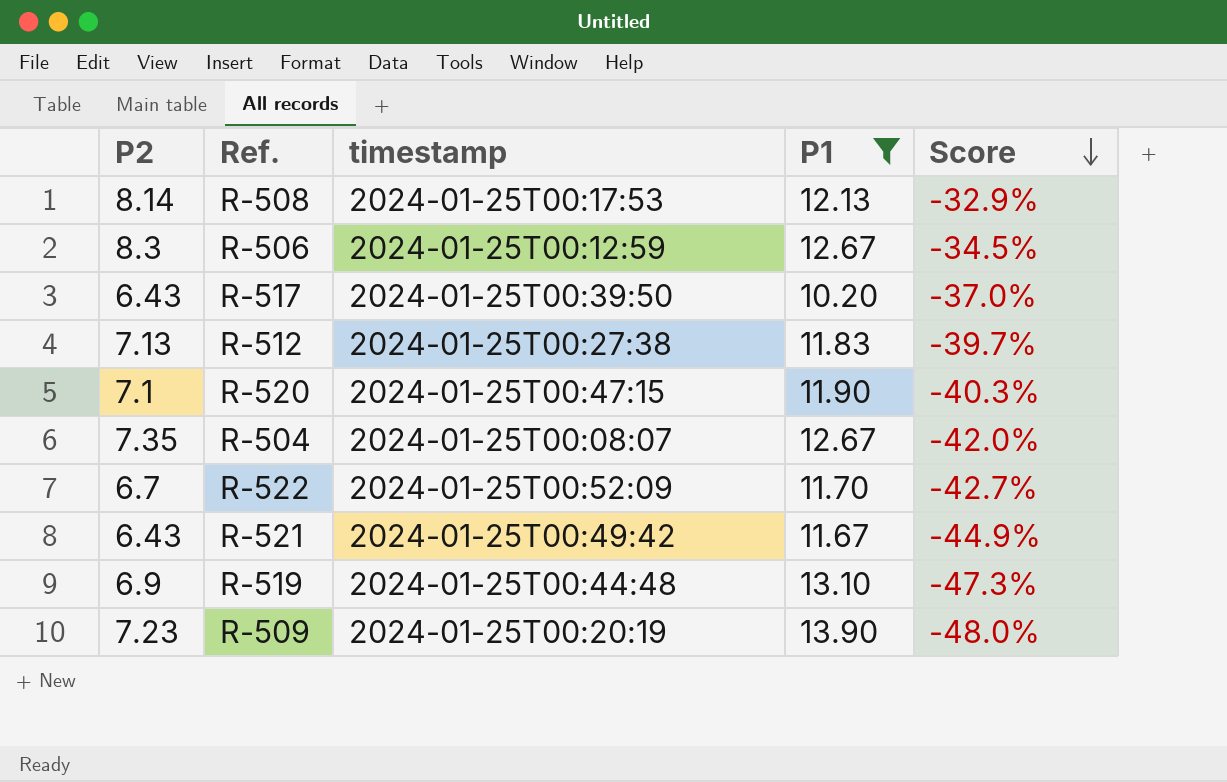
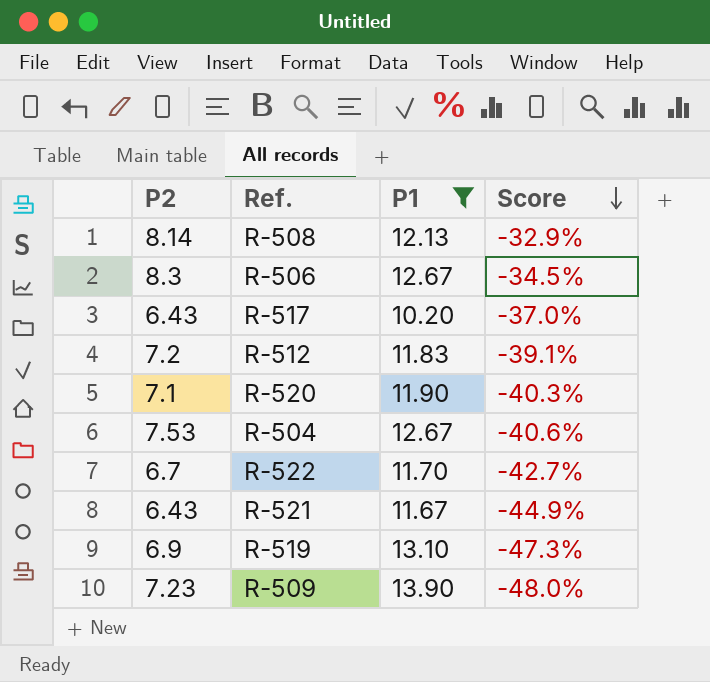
column timestamp | position: 3 -> none
R-512 | P2: 7.13 -> 7.2
R-512 | Score: -39.7% -> -39.1%
R-504 | P2: 7.35 -> 7.53
R-504 | Score: -42.0% -> -40.6%

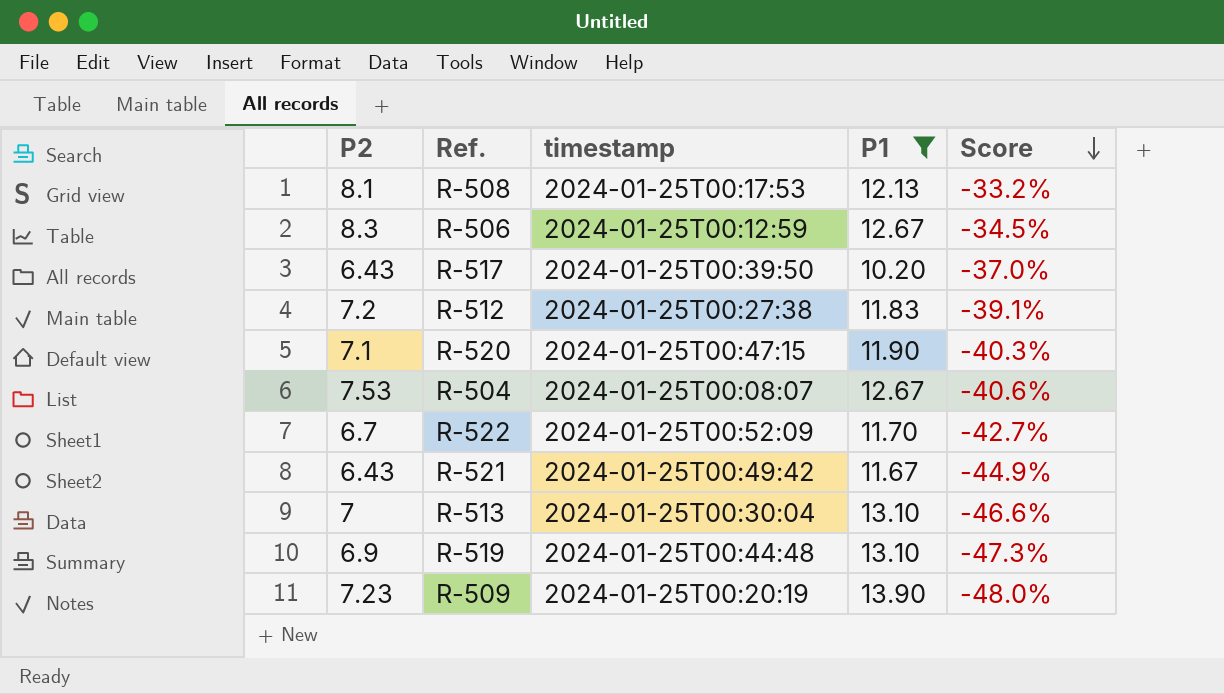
column timestamp | position: none -> 3
R-508 | P2: 8.14 -> 8.1
R-508 | Score: -32.9% -> -33.2%
row R-513: none -> 7 | 2024-01-25T00:30:04 | 13.10 | -46.6%

